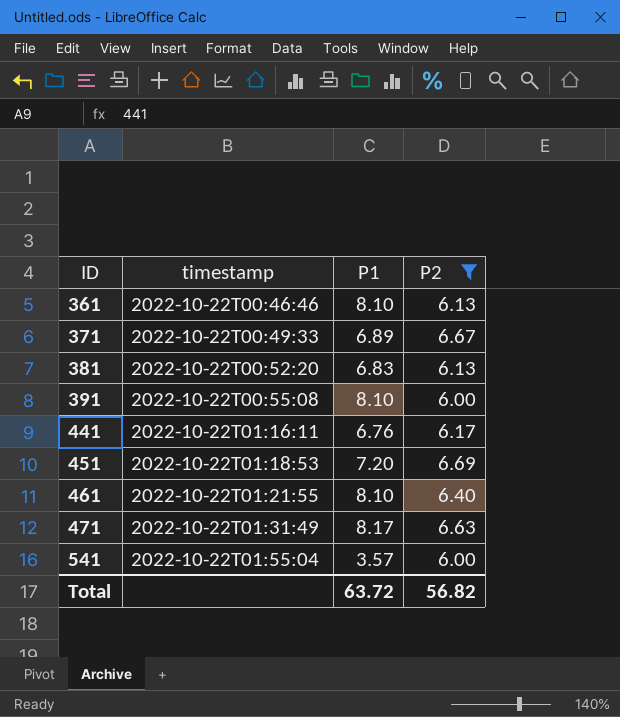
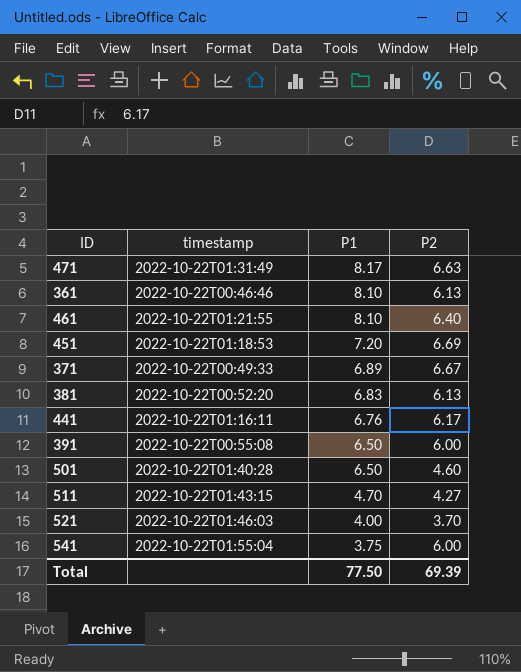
filter: P2 >= 6.00 -> none
row order: ID ascending -> P1 descending
391 | P1: 8.10 -> 6.50
541 | P1: 3.57 -> 3.75
Total | P1: 63.72 -> 77.50
Total | P2: 56.82 -> 69.39

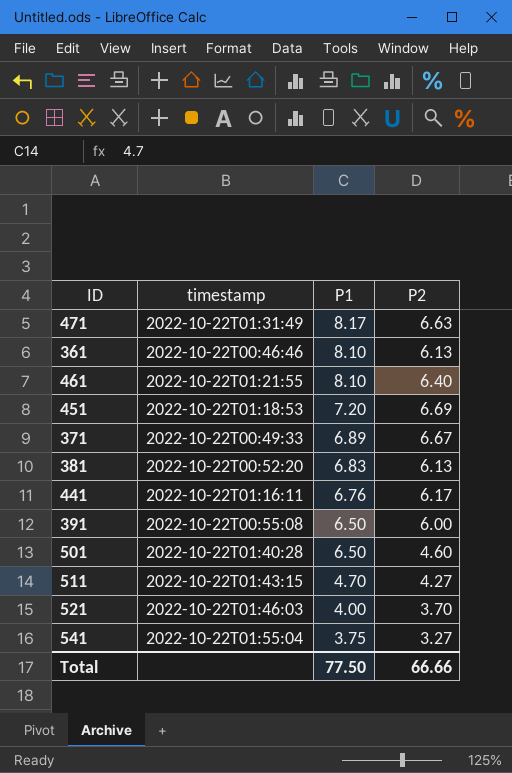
541 | P2: 6.00 -> 3.27
Total | P2: 69.39 -> 66.66

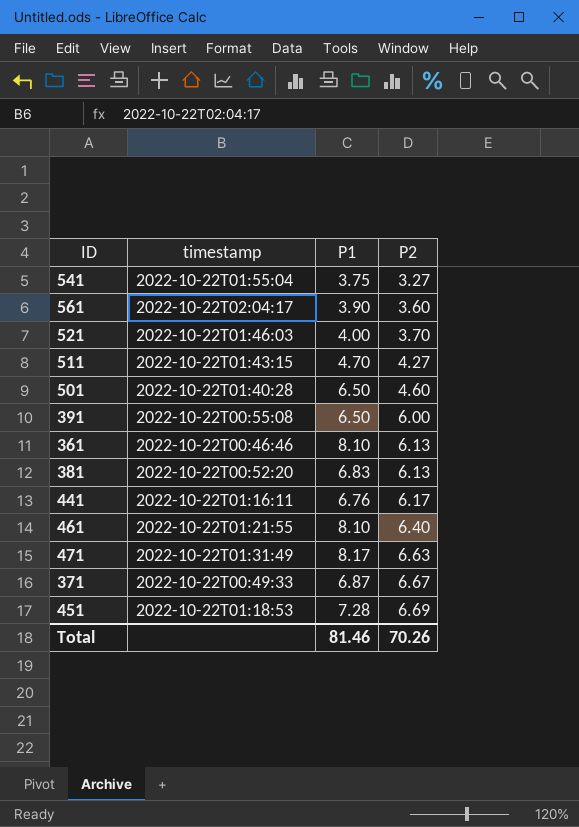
row order: P1 descending -> P2 ascending
row 561: none -> 2022-10-22T02:04:17 | 3.90 | 3.60
371 | P1: 6.89 -> 6.87
451 | P1: 7.20 -> 7.28
Total | P1: 77.50 -> 81.46
Total | P2: 66.66 -> 70.26

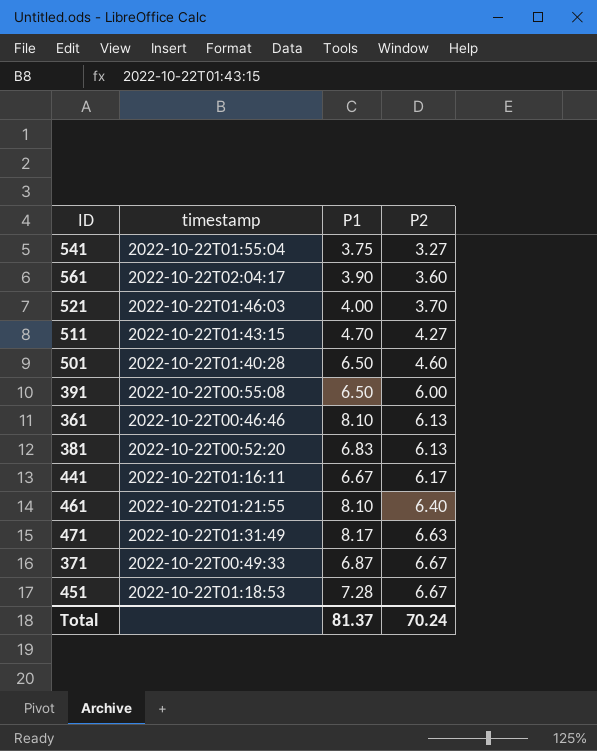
441 | P1: 6.76 -> 6.67
451 | P2: 6.69 -> 6.67
Total | P1: 81.46 -> 81.37
Total | P2: 70.26 -> 70.24

